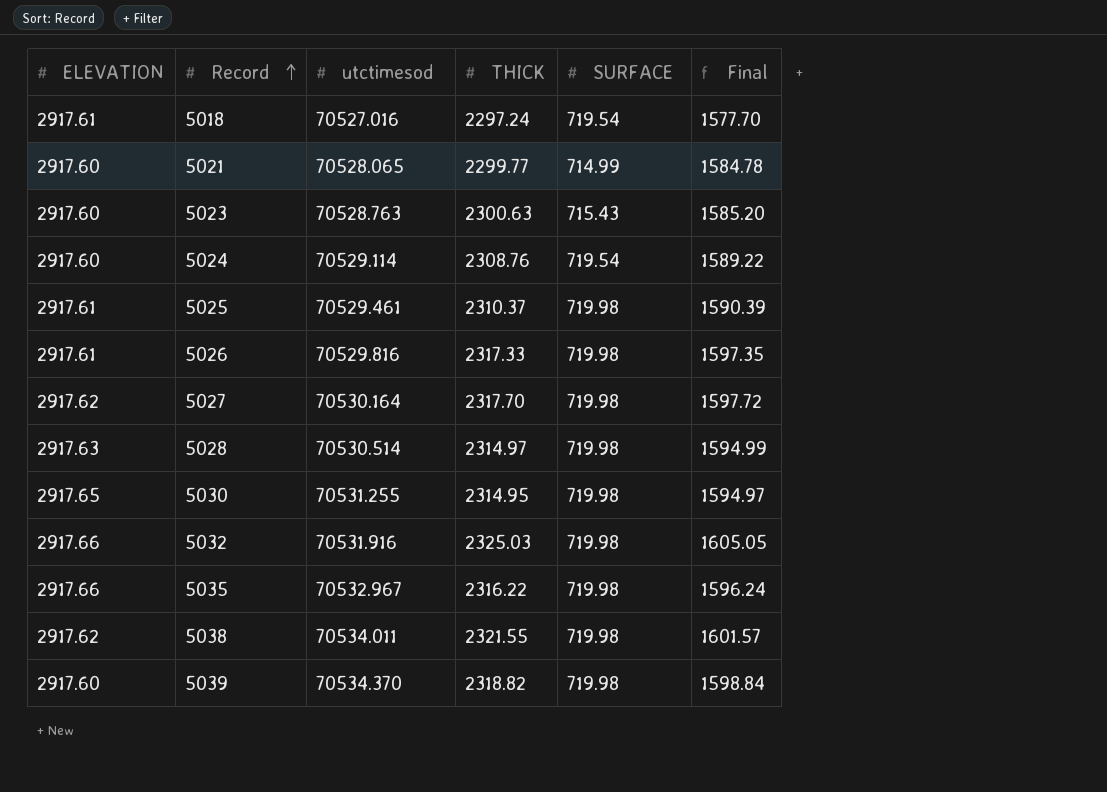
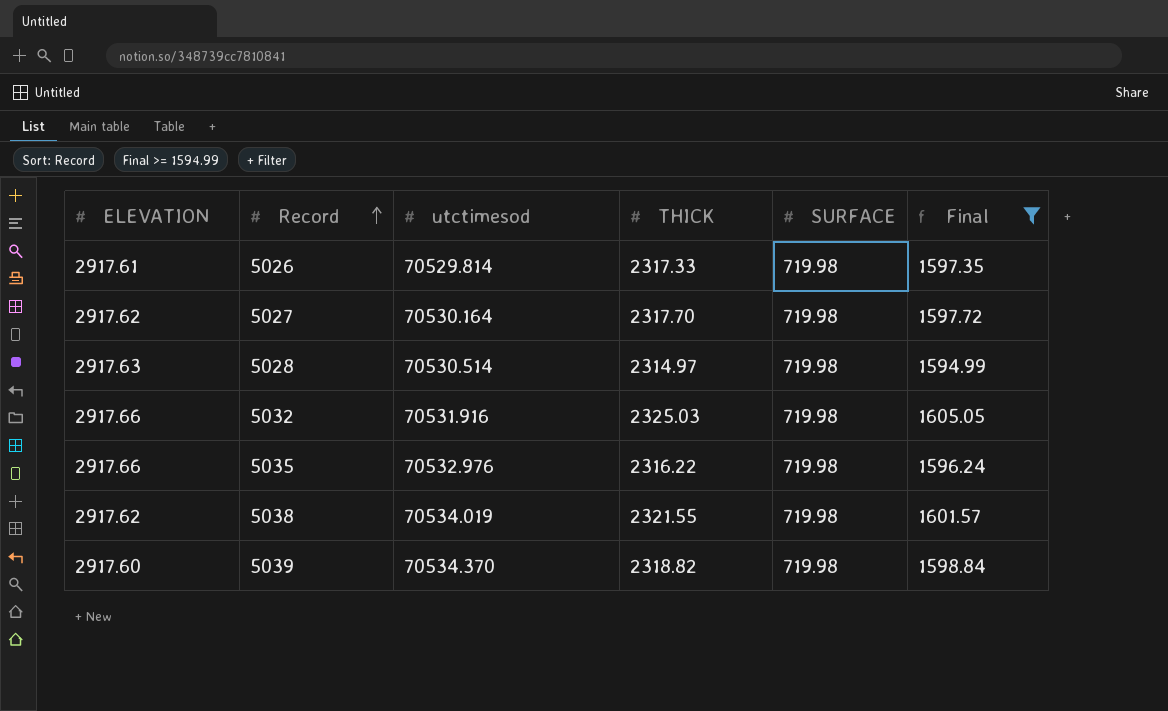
filter: none -> Final >= 1594.99
5026 | utctimesod: 70529.816 -> 70529.814
5035 | utctimesod: 70532.967 -> 70532.976
5038 | utctimesod: 70534.011 -> 70534.019

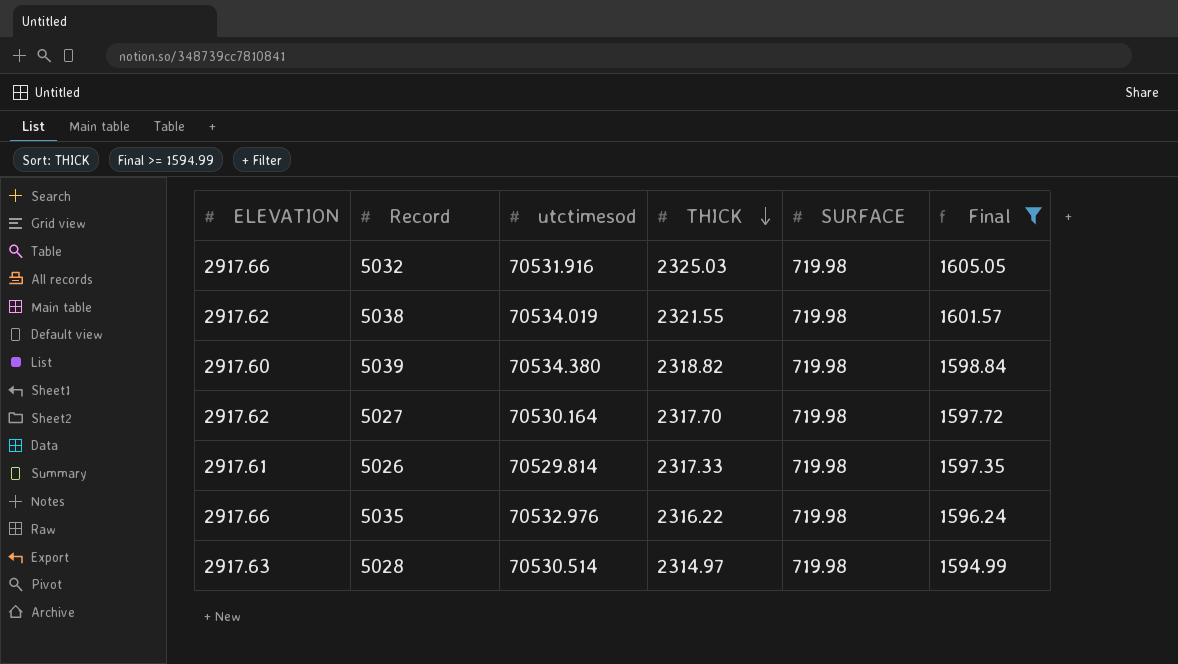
row order: Record ascending -> THICK descending
5039 | utctimesod: 70534.370 -> 70534.380

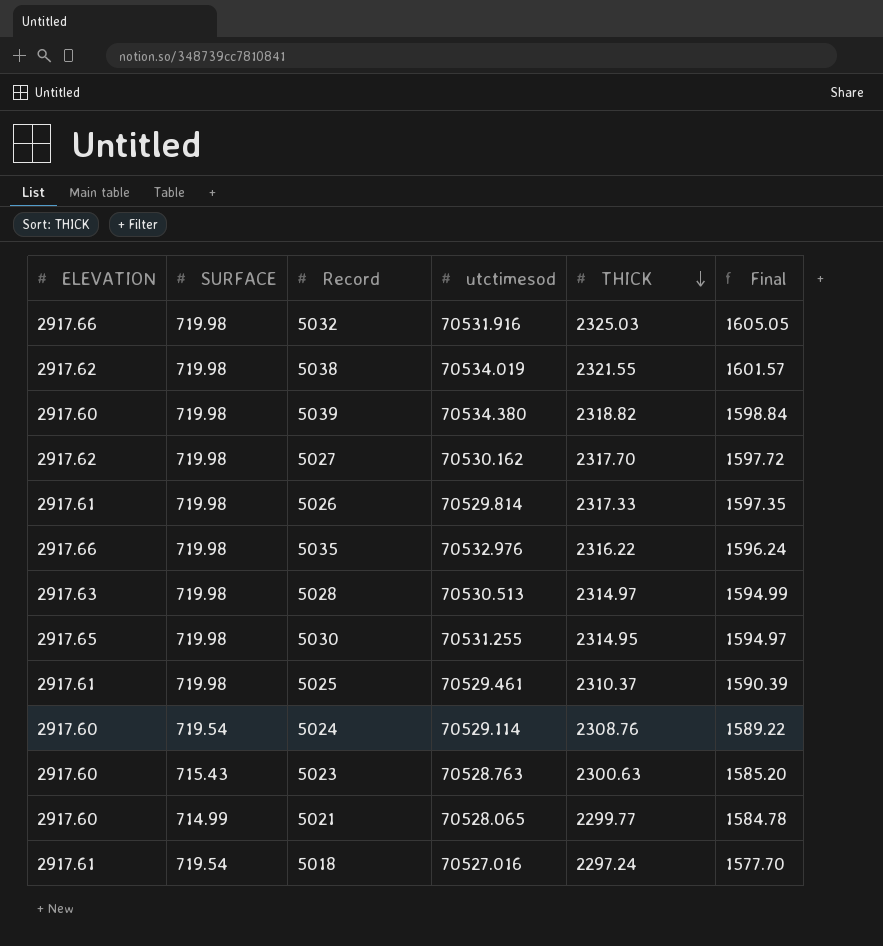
filter: Final >= 1594.99 -> none
column SURFACE | position: 5 -> 2
5027 | utctimesod: 70530.164 -> 70530.162
5028 | utctimesod: 70530.514 -> 70530.513

